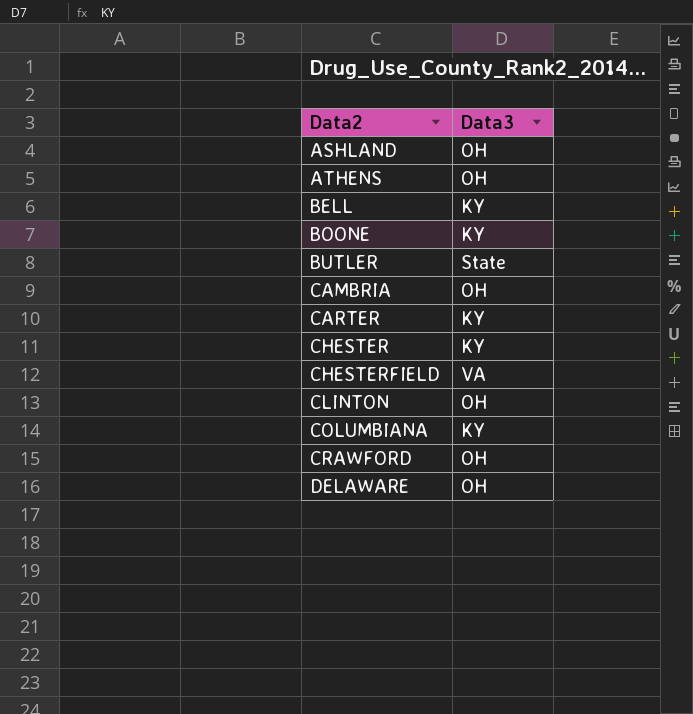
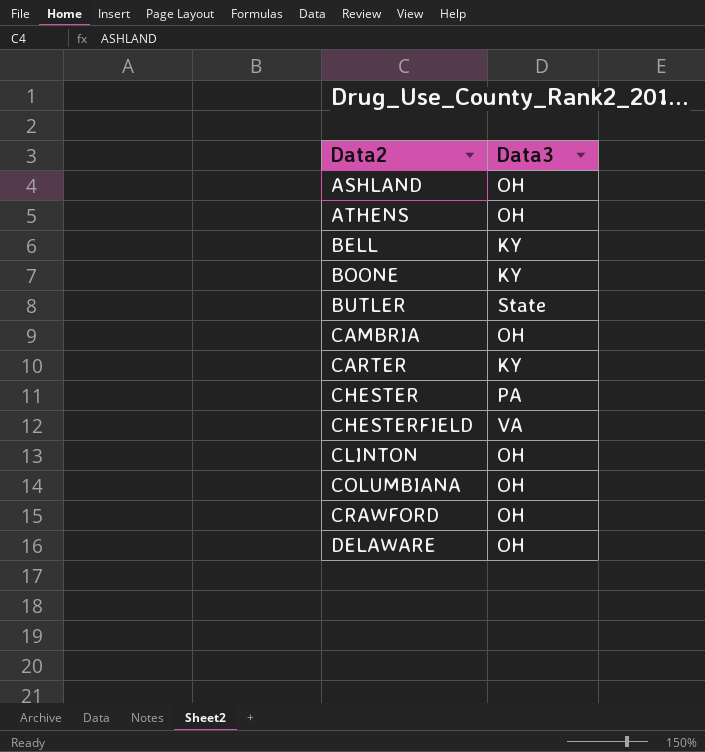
CHESTER | Data3: KY -> PA
COLUMBIANA | Data3: KY -> OH

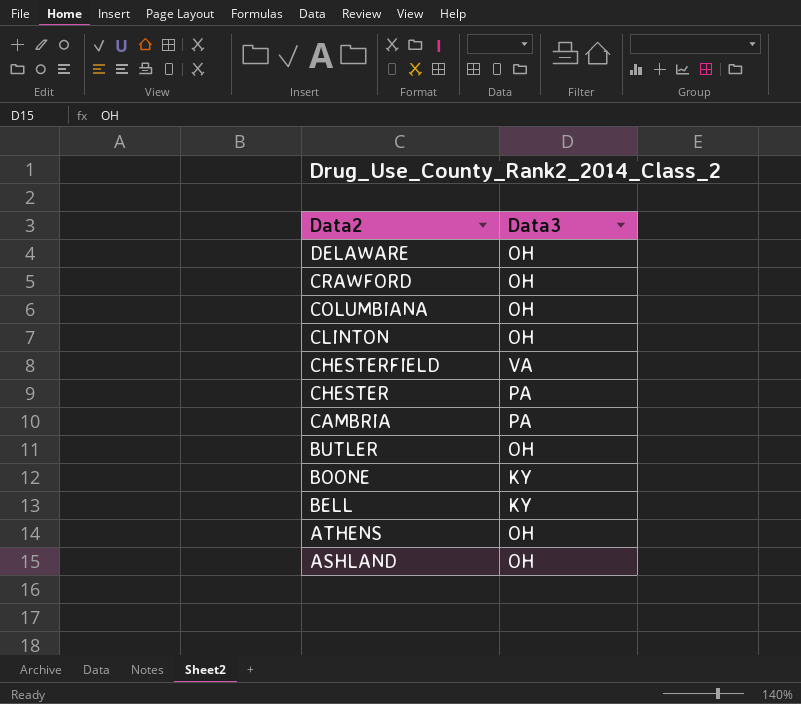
row order: Data2 ascending -> Data2 descending
row CARTER: KY -> none
CAMBRIA | Data3: OH -> PA
BUTLER | Data3: State -> OH

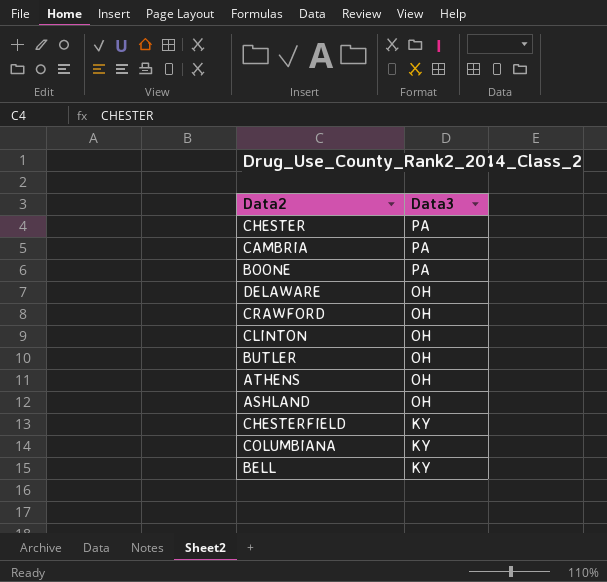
row order: Data2 descending -> Data3 descending
BOONE | Data3: KY -> PA
CHESTERFIELD | Data3: VA -> KY
COLUMBIANA | Data3: OH -> KY

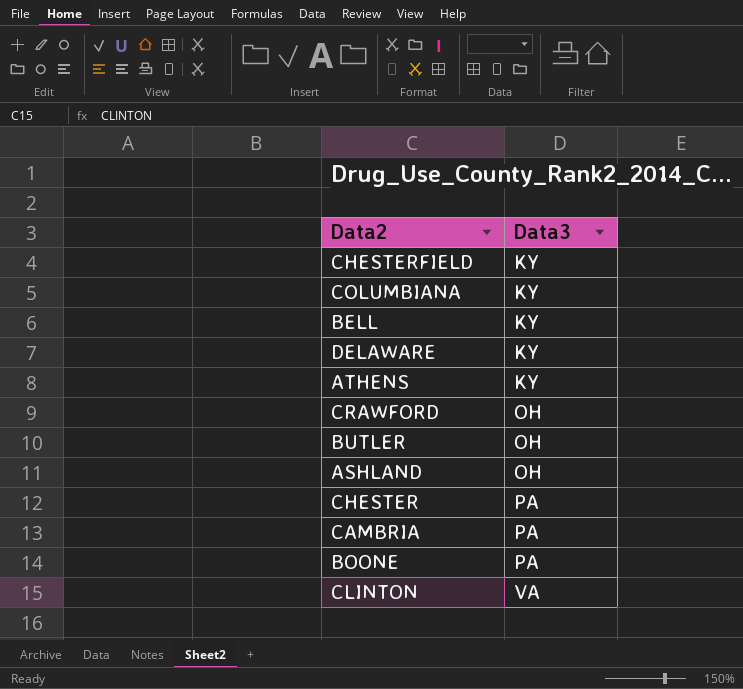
row order: Data3 descending -> Data3 ascending
DELAWARE | Data3: OH -> KY
ATHENS | Data3: OH -> KY
CLINTON | Data3: OH -> VA

